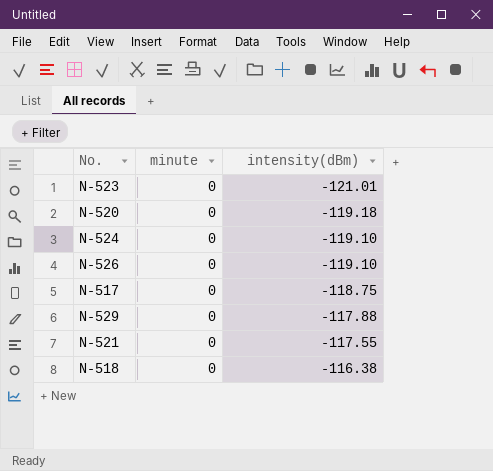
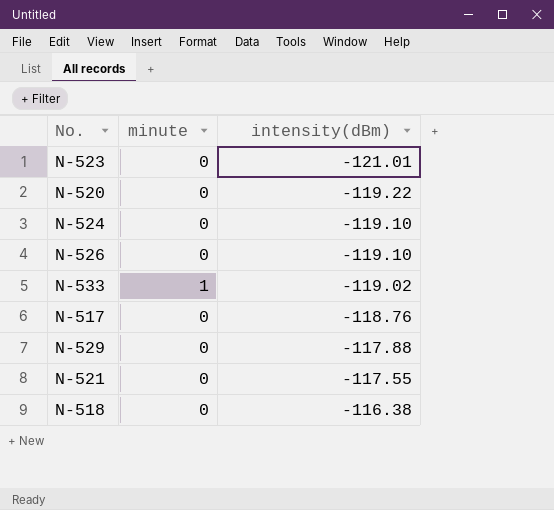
N-520 | intensity(dBm): -119.18 -> -119.22
row N-533: none -> 1 | -119.02
N-517 | intensity(dBm): -118.75 -> -118.76

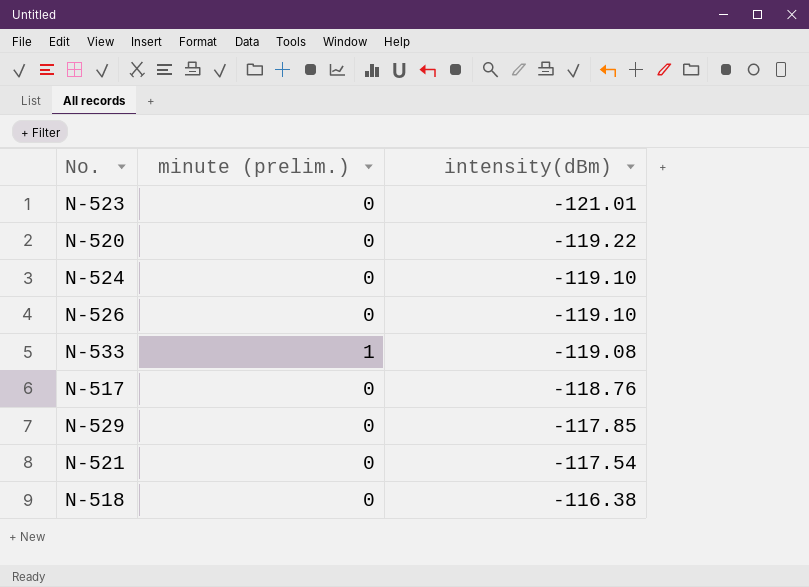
column name: minute -> minute (prelim.)
N-533 | intensity(dBm): -119.02 -> -119.08
N-529 | intensity(dBm): -117.88 -> -117.85
N-521 | intensity(dBm): -117.55 -> -117.54

